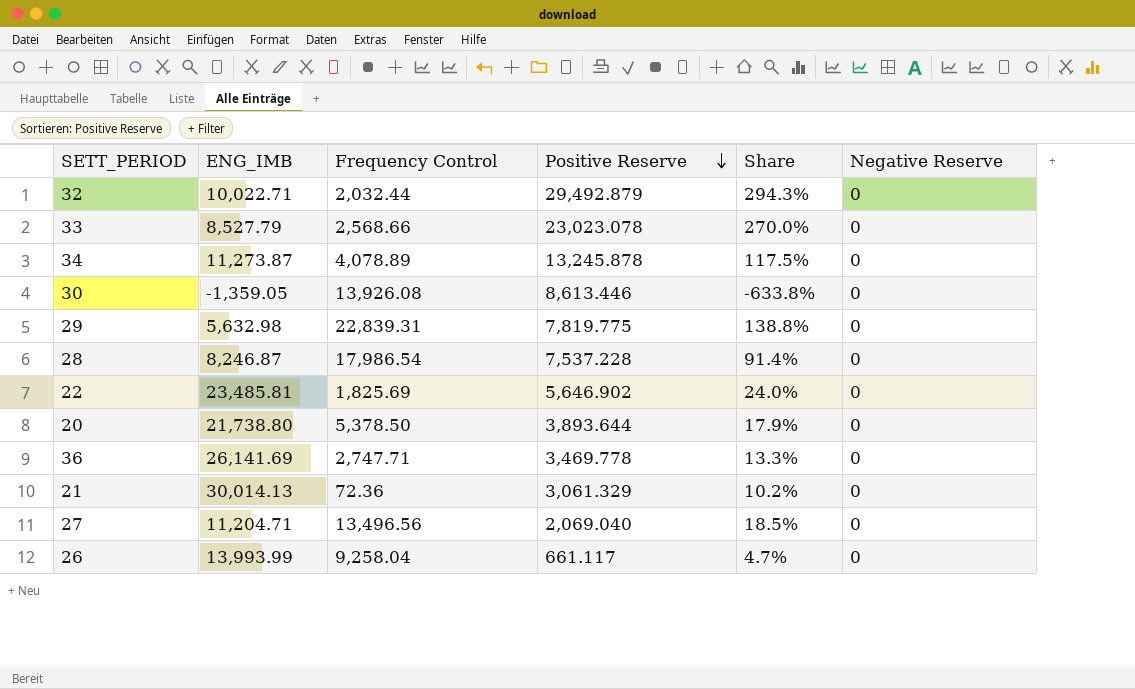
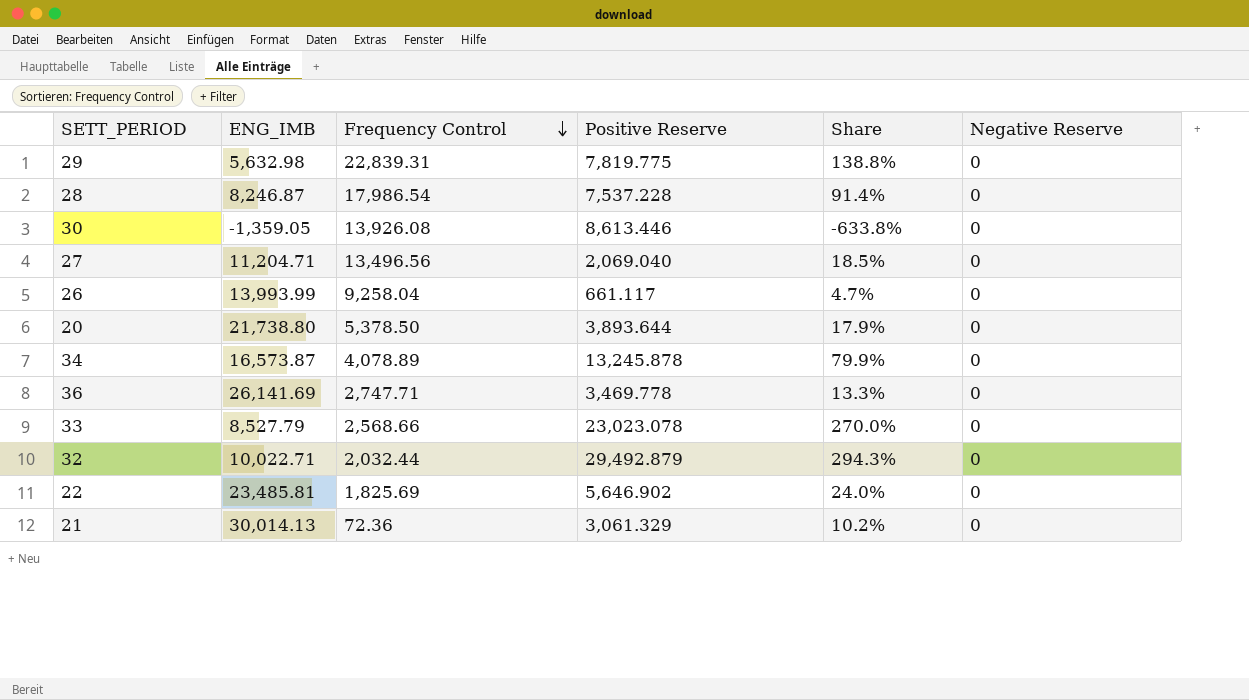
row order: Positive Reserve descending -> Frequency Control descending
34 | ENG_IMB: 11,273.87 -> 16,573.87
34 | Share: 117.5% -> 79.9%

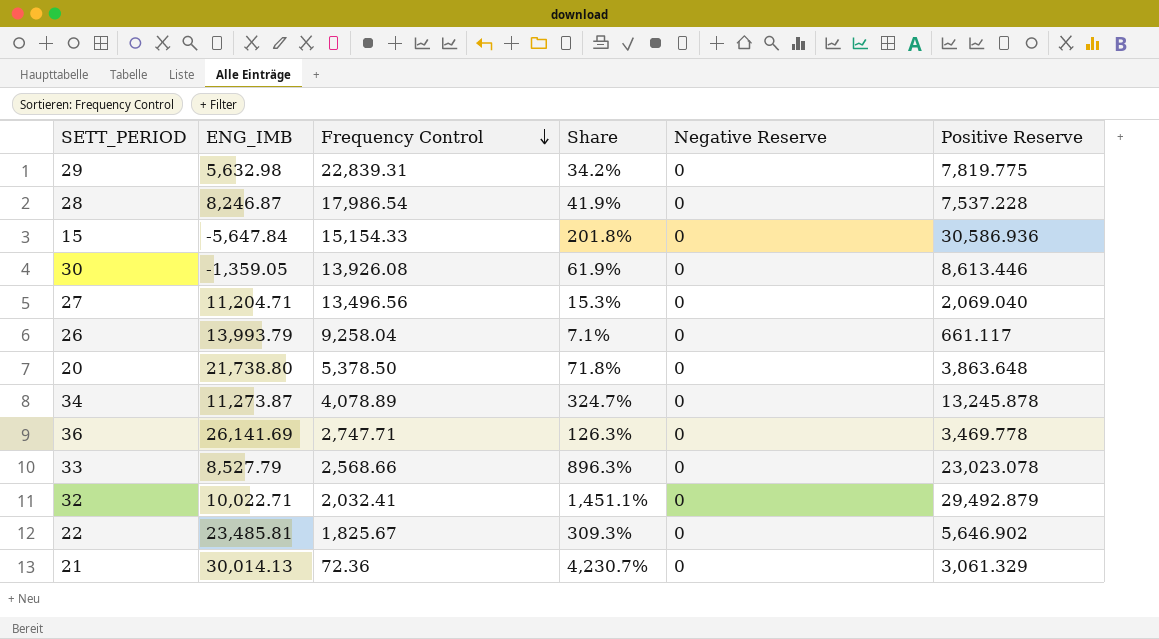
column Share | formula: [Positive Reserve] / [ENG_IMB] -> [Positive Reserve] / [Frequency Control]
column Positive Reserve | position: 4 -> 6
row 15: none -> -5,647.84 | 15,154.33 | 201.8% | 0 | 30,586.936
26 | ENG_IMB: 13,993.99 -> 13,993.79
20 | Positive Reserve: 3,893.644 -> 3,863.648
34 | ENG_IMB: 16,573.87 -> 11,273.87
32 | Frequency Control: 2,032.44 -> 2,032.41
22 | Frequency Control: 1,825.69 -> 1,825.67

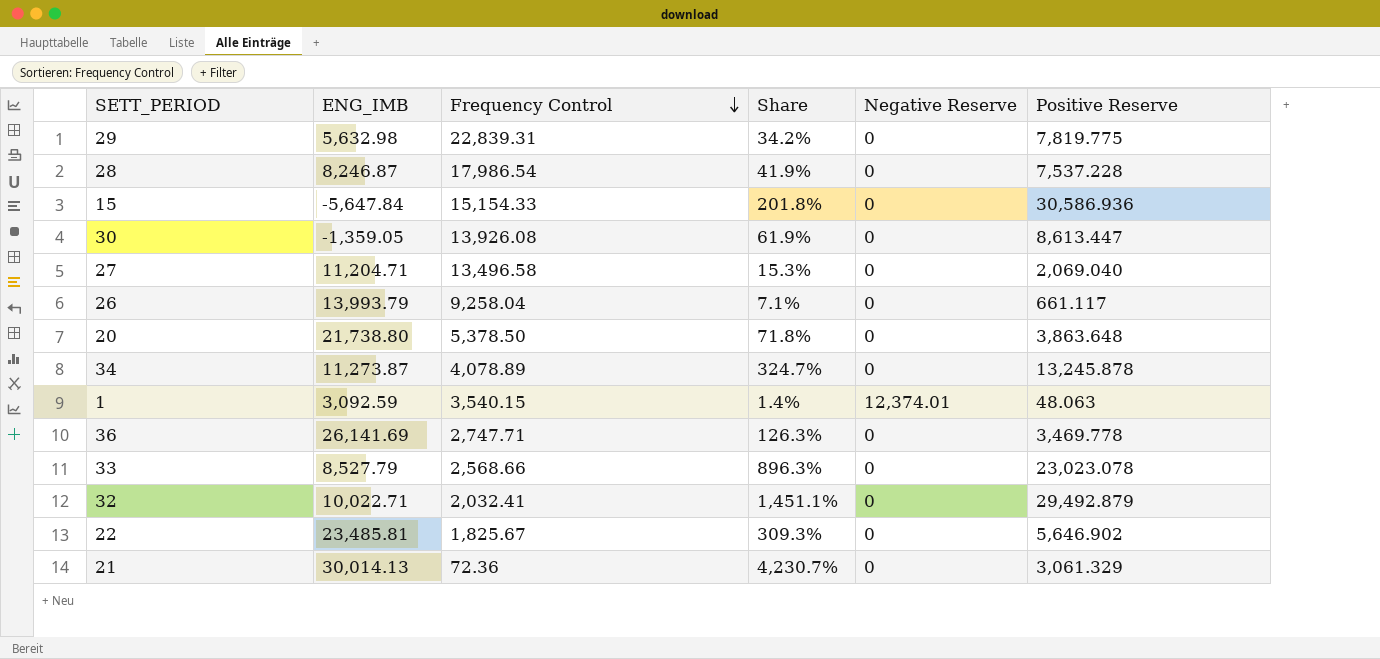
30 | Positive Reserve: 8,613.446 -> 8,613.447
27 | Frequency Control: 13,496.56 -> 13,496.58
row 1: none -> 3,092.59 | 3,540.15 | 1.4% | 12,374.01 | 48.063

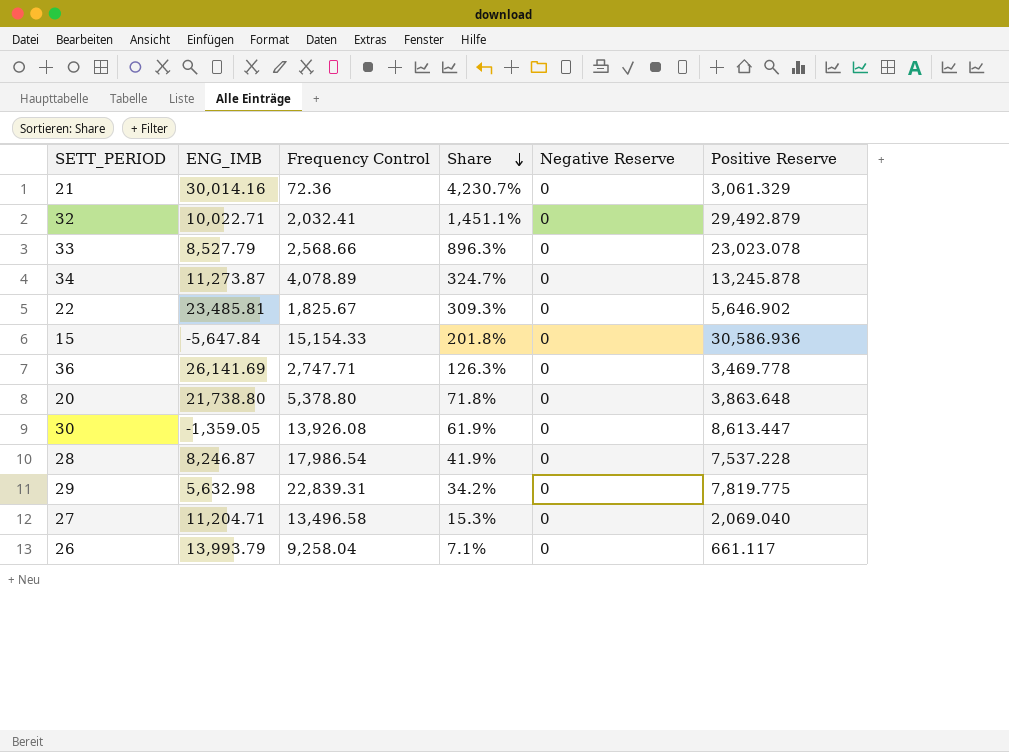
row order: Frequency Control descending -> Share descending
row 1: 3,092.59 | 3,540.15 | 1.4% | 12,374.01 | 48.063 -> none
21 | ENG_IMB: 30,014.13 -> 30,014.16
20 | Frequency Control: 5,378.50 -> 5,378.80

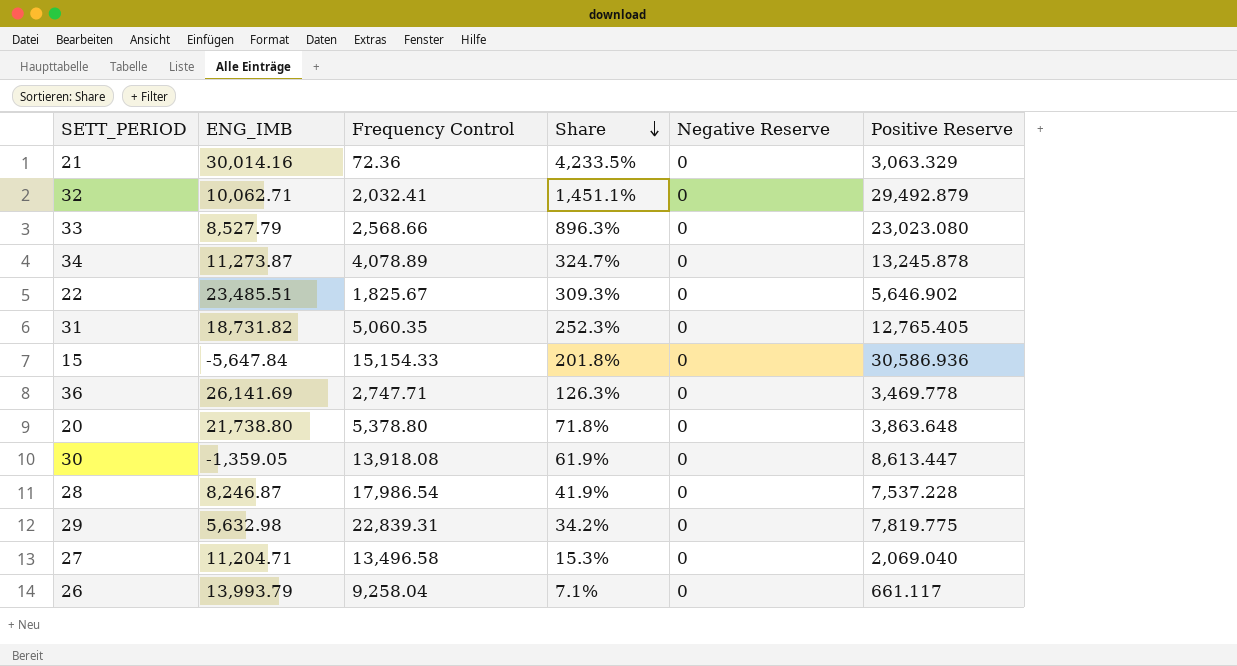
21 | Share: 4,230.7% -> 4,233.5%
21 | Positive Reserve: 3,061.329 -> 3,063.329
32 | ENG_IMB: 10,022.71 -> 10,062.71
33 | Positive Reserve: 23,023.078 -> 23,023.080
22 | ENG_IMB: 23,485.81 -> 23,485.51
row 31: none -> 18,731.82 | 5,060.35 | 252.3% | 0 | 12,765.405
30 | Frequency Control: 13,926.08 -> 13,918.08

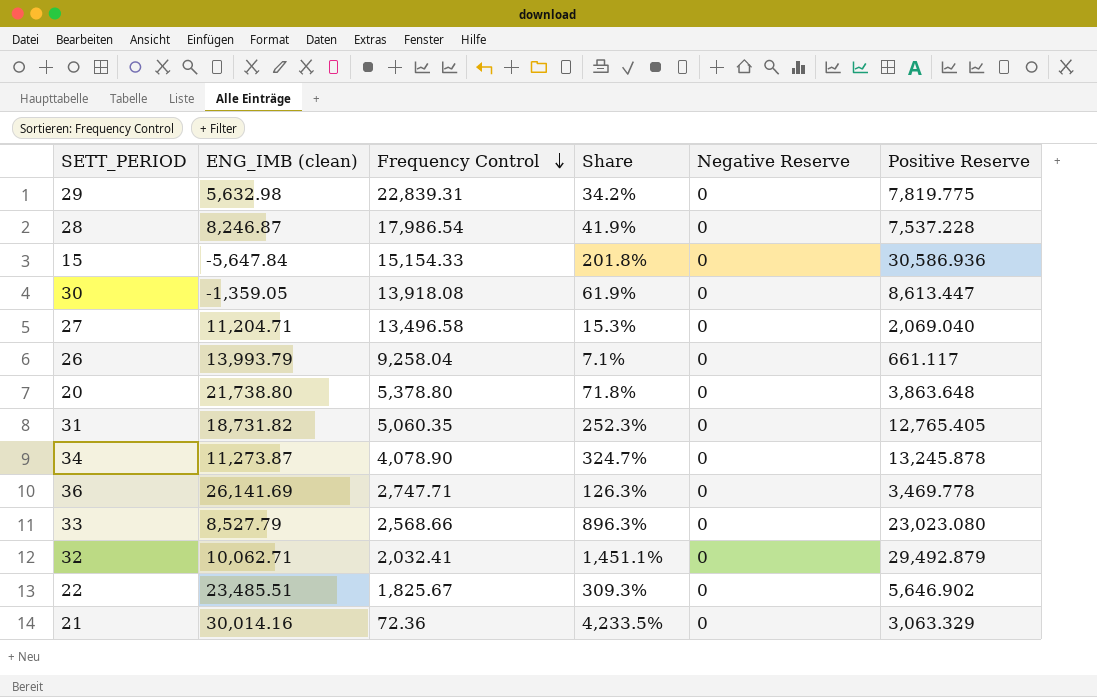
row order: Share descending -> Frequency Control descending
column name: ENG_IMB -> ENG_IMB (clean)
34 | Frequency Control: 4,078.89 -> 4,078.90

